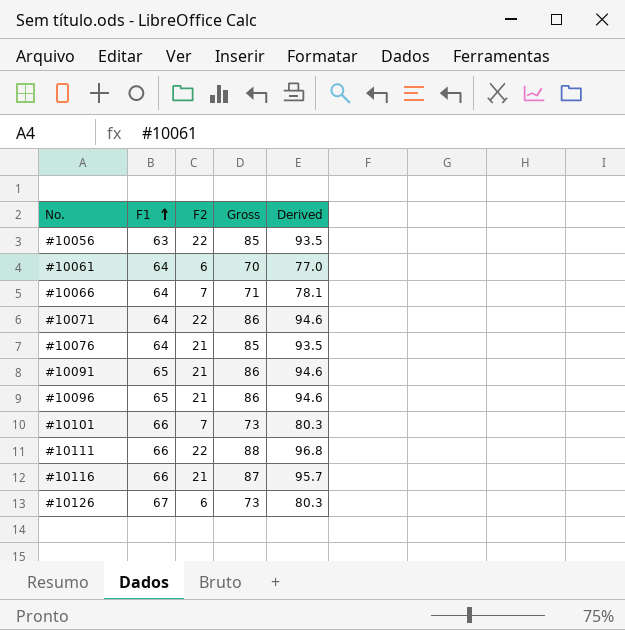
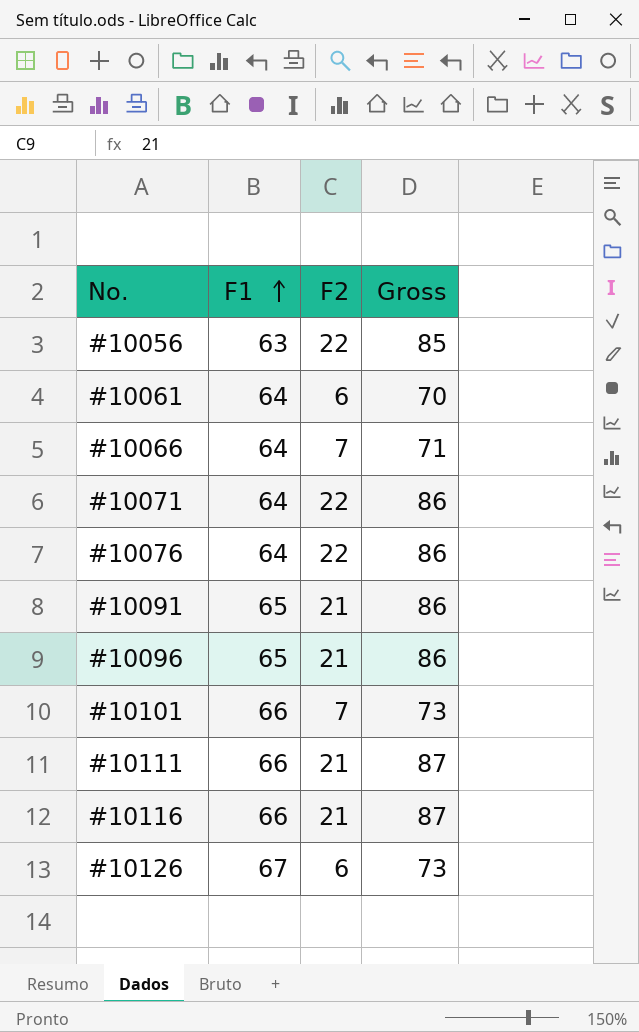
column Derived | formula: [Gross] * 1.1 -> none
#10076 | F2: 21 -> 22
#10076 | Gross: 85 -> 86
#10111 | F2: 22 -> 21
#10111 | Gross: 88 -> 87

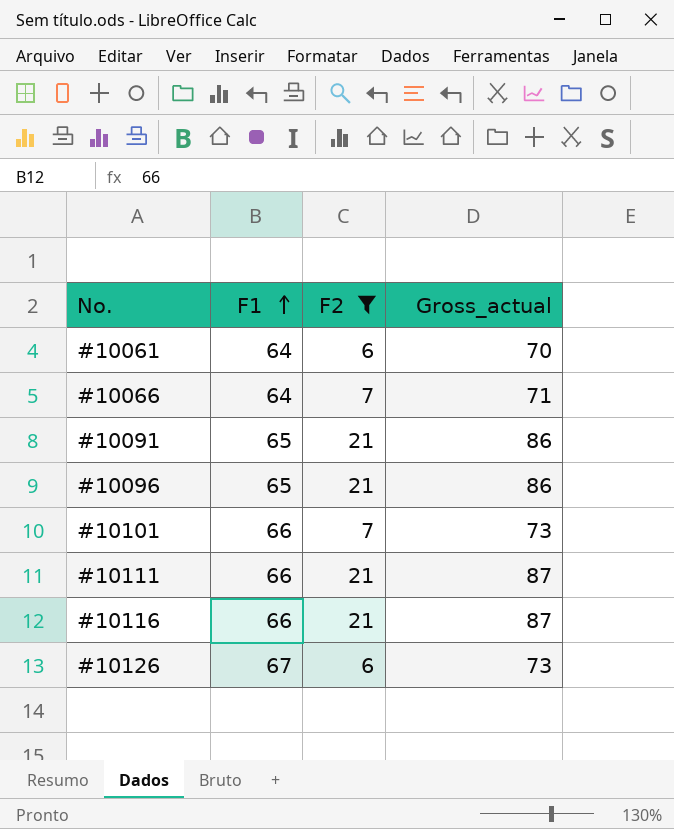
filter: none -> F2 != 22
column name: Gross -> Gross_actual

